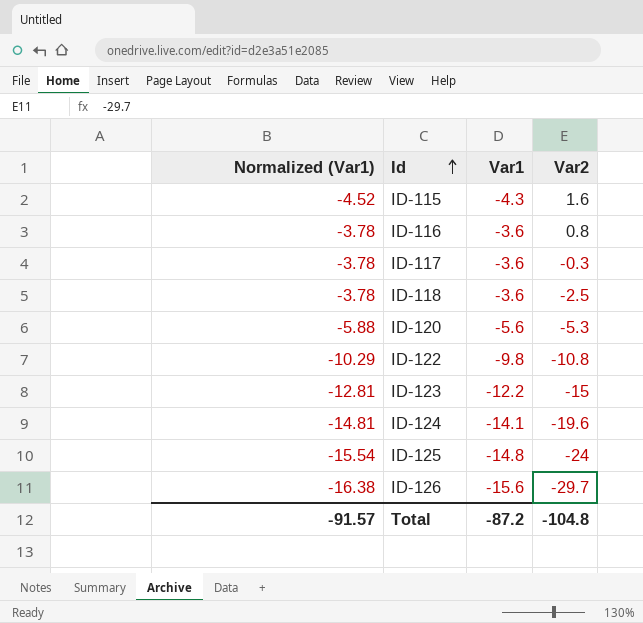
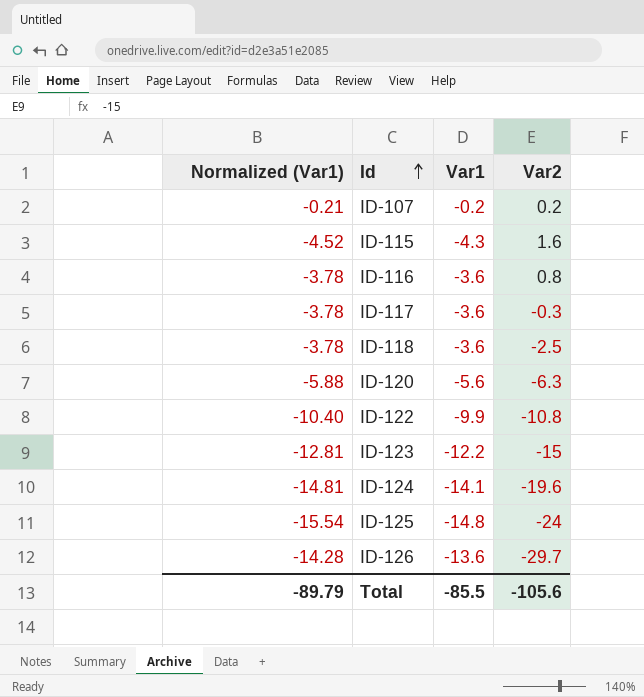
row ID-107: none -> -0.21 | -0.2 | 0.2
ID-120 | Var2: -5.3 -> -6.3
ID-122 | Normalized (Var1): -10.29 -> -10.40
ID-122 | Var1: -9.8 -> -9.9
ID-126 | Normalized (Var1): -16.38 -> -14.28
ID-126 | Var1: -15.6 -> -13.6
Total | Normalized (Var1): -91.57 -> -89.79
Total | Var1: -87.2 -> -85.5
Total | Var2: -104.8 -> -105.6

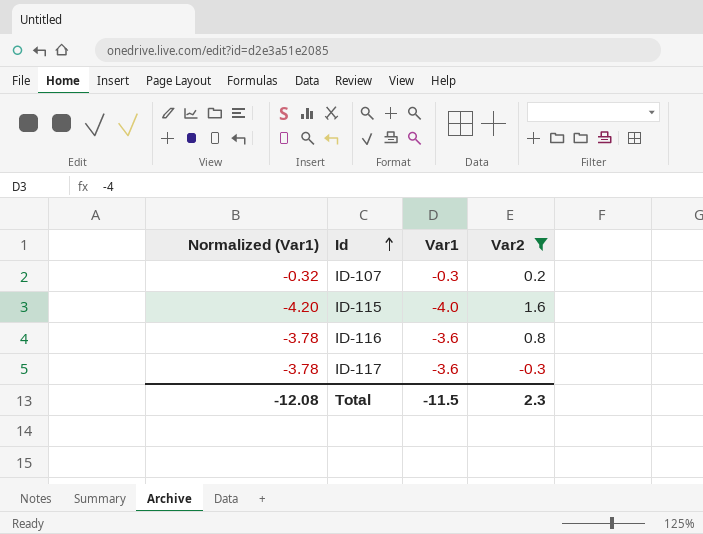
filter: none -> Var2 >= -0.3
ID-107 | Normalized (Var1): -0.21 -> -0.32
ID-107 | Var1: -0.2 -> -0.3
ID-115 | Normalized (Var1): -4.52 -> -4.20
ID-115 | Var1: -4.3 -> -4.0
Total | Normalized (Var1): -89.79 -> -12.08
Total | Var1: -85.5 -> -11.5
Total | Var2: -105.6 -> 2.3

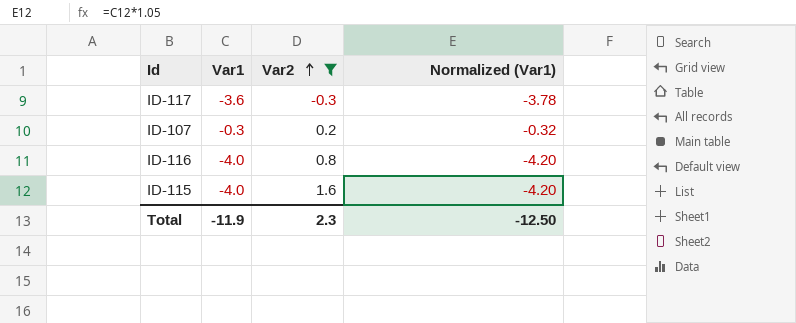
row order: Id ascending -> Var2 ascending
column Normalized (Var1) | position: 1 -> 4
ID-116 | Var1: -3.6 -> -4.0
ID-116 | Normalized (Var1): -3.78 -> -4.20
Total | Var1: -11.5 -> -11.9
Total | Normalized (Var1): -12.08 -> -12.50

